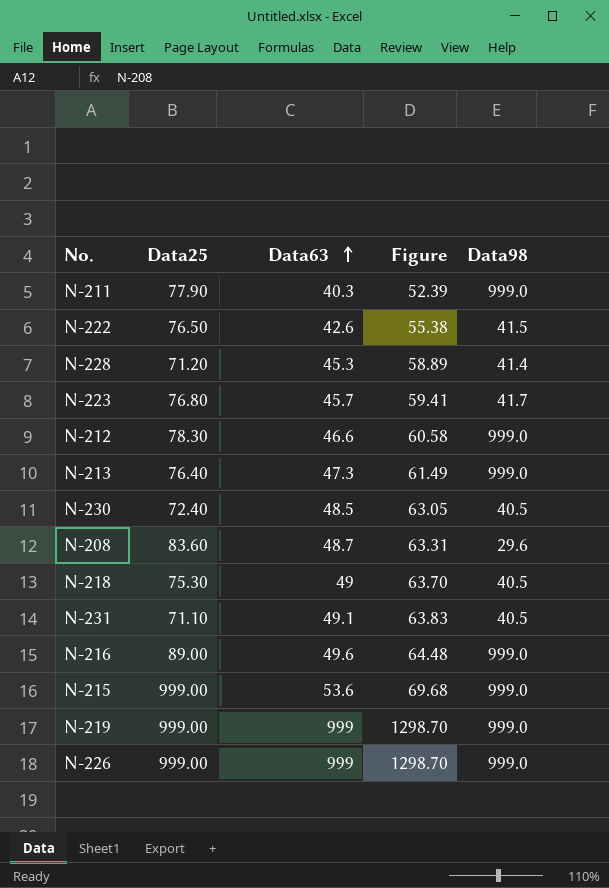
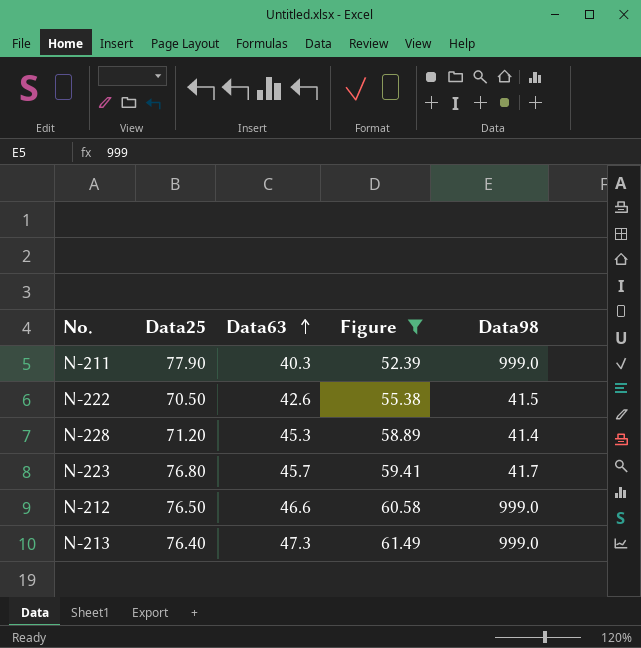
filter: none -> Figure <= 61.49
N-222 | Data25: 76.50 -> 70.50
N-212 | Data25: 78.30 -> 76.50

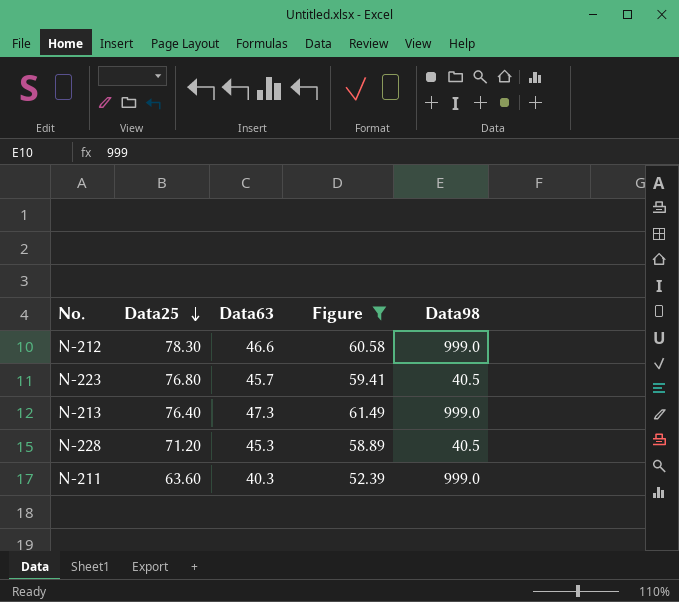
row order: Data63 ascending -> Data25 descending
row N-222: 70.50 | 42.6 | 55.38 | 41.5 -> none
N-212 | Data25: 76.50 -> 78.30
N-223 | Data98: 41.7 -> 40.5
N-228 | Data98: 41.4 -> 40.5
N-211 | Data25: 77.90 -> 63.60

